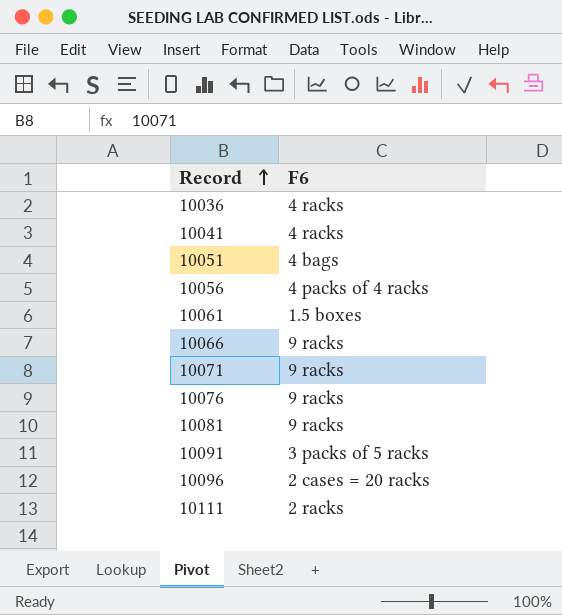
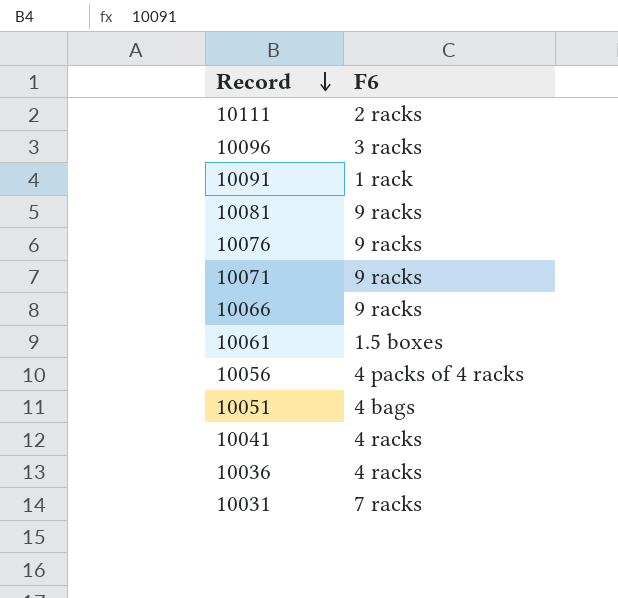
row order: Record ascending -> Record descending
10096 | F6: 2 cases = 20 racks -> 3 racks
10091 | F6: 3 packs of 5 racks -> 1 rack
row 10031: none -> 7 racks

